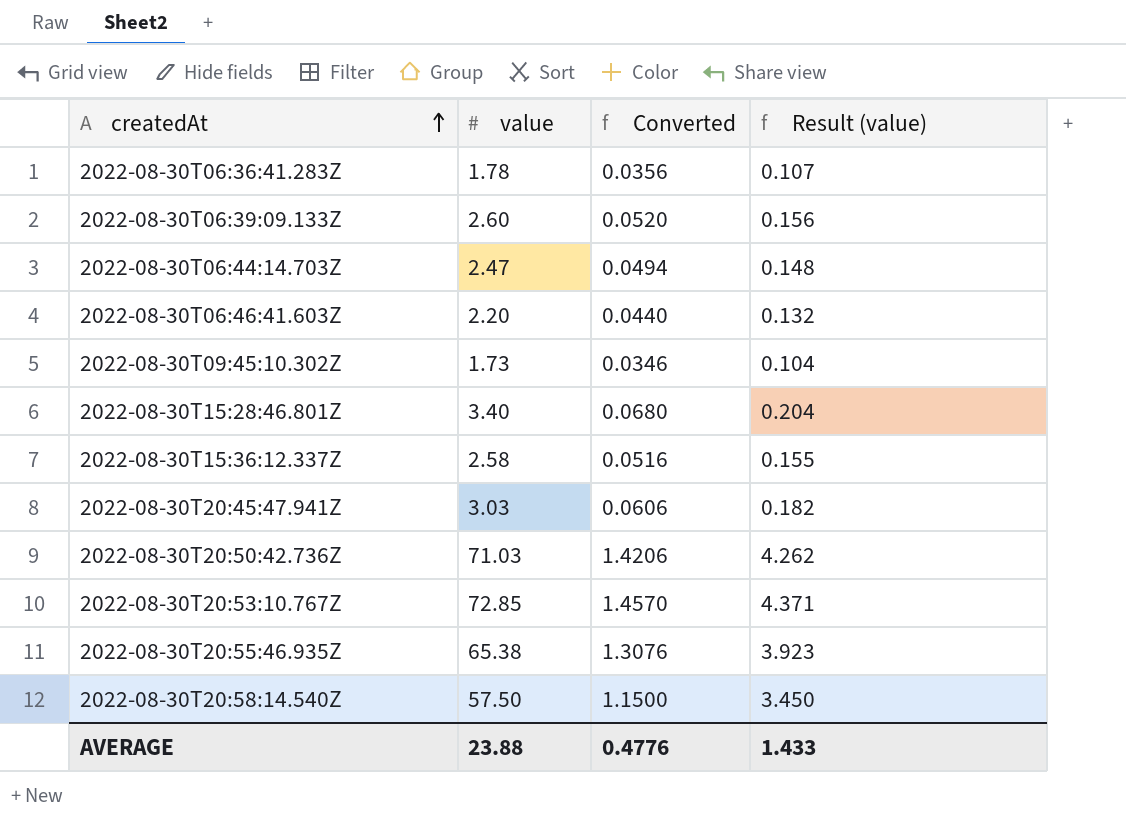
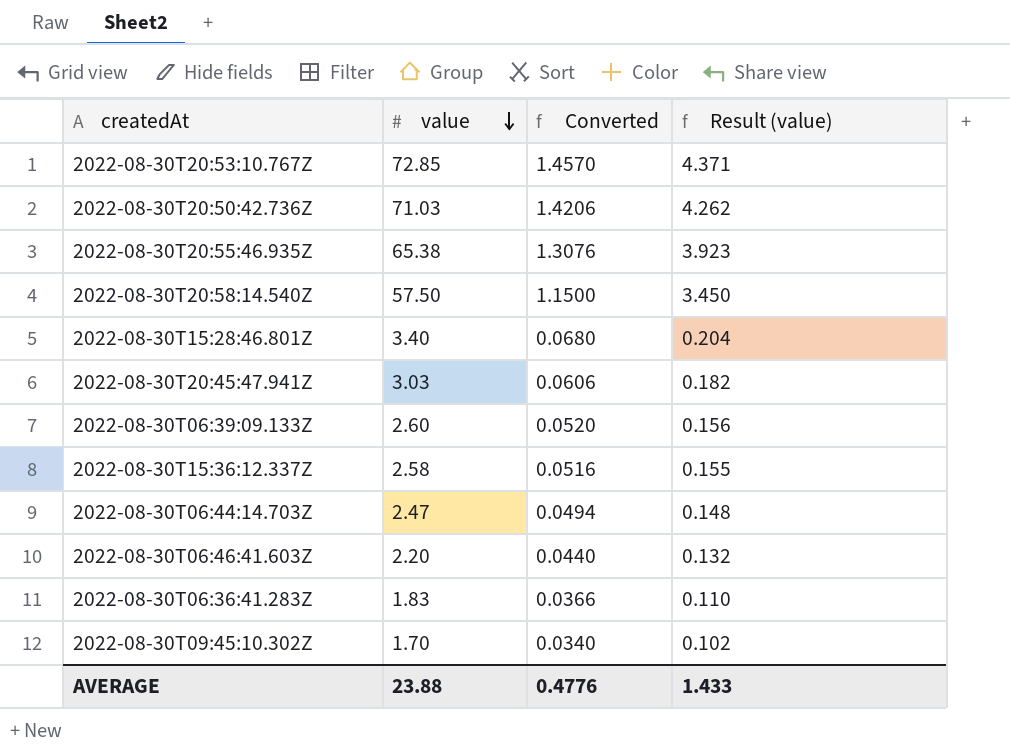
row order: createdAt ascending -> value descending
2022-08-30T06:36:41.283Z | value: 1.78 -> 1.83
2022-08-30T06:36:41.283Z | Converted: 0.0356 -> 0.0366
2022-08-30T06:36:41.283Z | Result (value): 0.107 -> 0.110
2022-08-30T09:45:10.302Z | value: 1.73 -> 1.70
2022-08-30T09:45:10.302Z | Converted: 0.0346 -> 0.0340
2022-08-30T09:45:10.302Z | Result (value): 0.104 -> 0.102

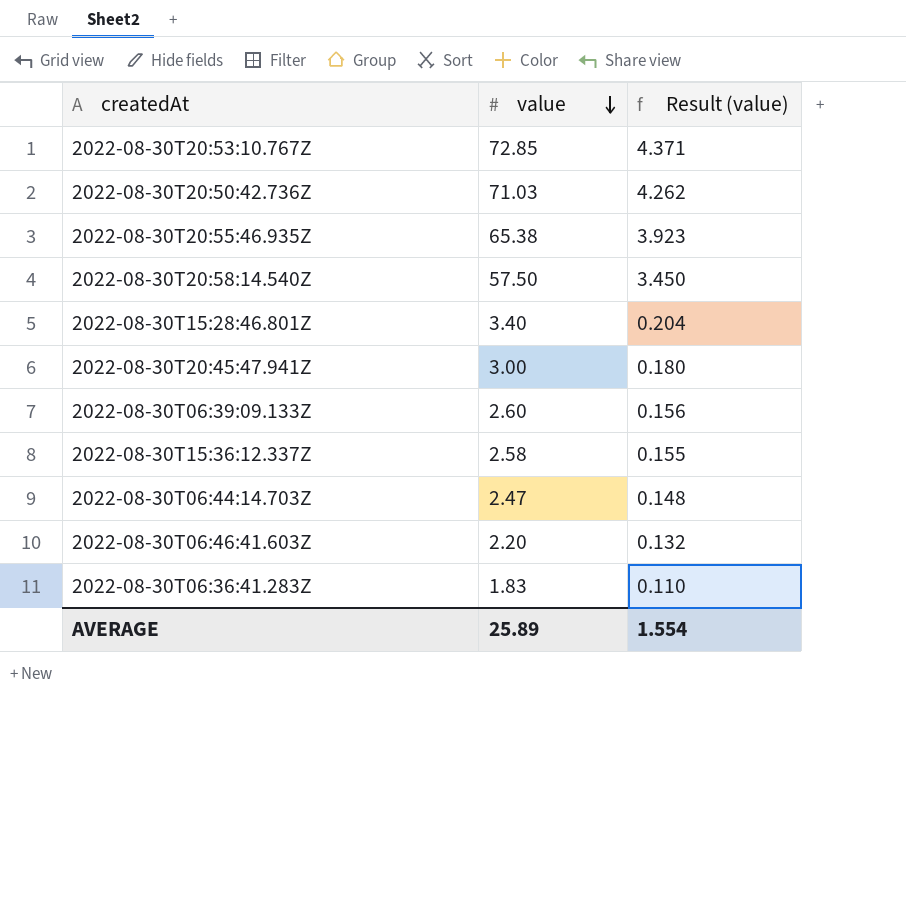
column Converted | formula: [value] * 0.02 -> none
row 2022-08-30T09:45:10.302Z: 1.70 | 0.0340 | 0.102 -> none
2022-08-30T20:45:47.941Z | value: 3.03 -> 3.00
2022-08-30T20:45:47.941Z | Result (value): 0.182 -> 0.180
AVERAGE | value: 23.88 -> 25.89
AVERAGE | Result (value): 1.433 -> 1.554

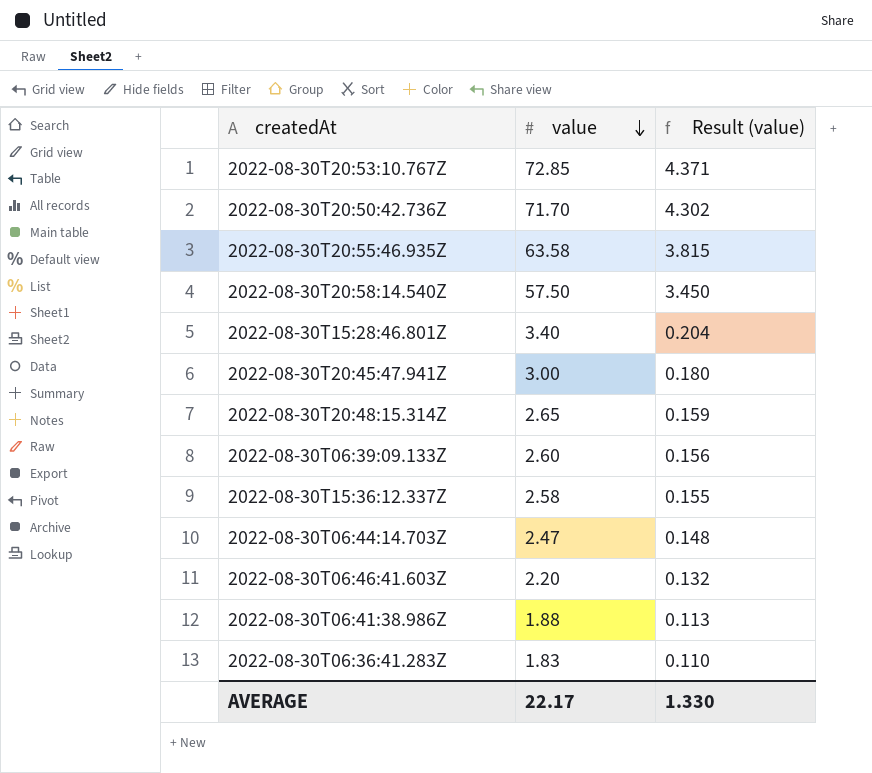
2022-08-30T20:50:42.736Z | value: 71.03 -> 71.70
2022-08-30T20:50:42.736Z | Result (value): 4.262 -> 4.302
2022-08-30T20:55:46.935Z | value: 65.38 -> 63.58
2022-08-30T20:55:46.935Z | Result (value): 3.923 -> 3.815
row 2022-08-30T20:48:15.314Z: none -> 2.65 | 0.159
row 2022-08-30T06:41:38.986Z: none -> 1.88 | 0.113
AVERAGE | value: 25.89 -> 22.17
AVERAGE | Result (value): 1.554 -> 1.330

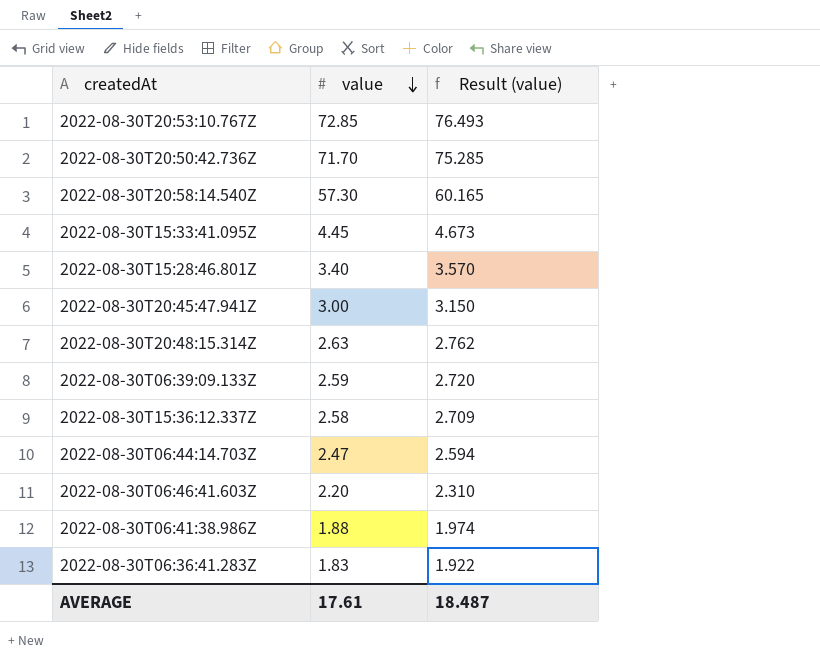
column Result (value) | formula: [value] * 0.06 -> [value] * 1.05
row 2022-08-30T20:55:46.935Z: 63.58 | 3.815 -> none
2022-08-30T20:58:14.540Z | value: 57.50 -> 57.30
row 2022-08-30T15:33:41.095Z: none -> 4.45 | 4.673
2022-08-30T20:48:15.314Z | value: 2.65 -> 2.63
2022-08-30T06:39:09.133Z | value: 2.60 -> 2.59
AVERAGE | value: 22.17 -> 17.61
AVERAGE | Result (value): 1.330 -> 18.487

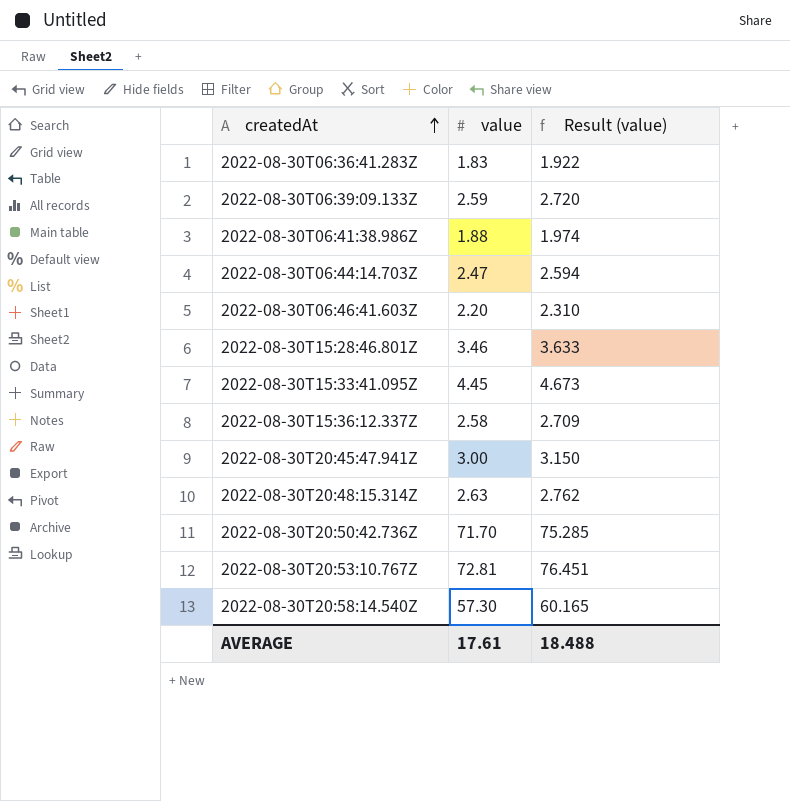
row order: value descending -> createdAt ascending
2022-08-30T15:28:46.801Z | value: 3.40 -> 3.46
2022-08-30T15:28:46.801Z | Result (value): 3.570 -> 3.633
2022-08-30T20:53:10.767Z | value: 72.85 -> 72.81
2022-08-30T20:53:10.767Z | Result (value): 76.493 -> 76.451
AVERAGE | Result (value): 18.487 -> 18.488

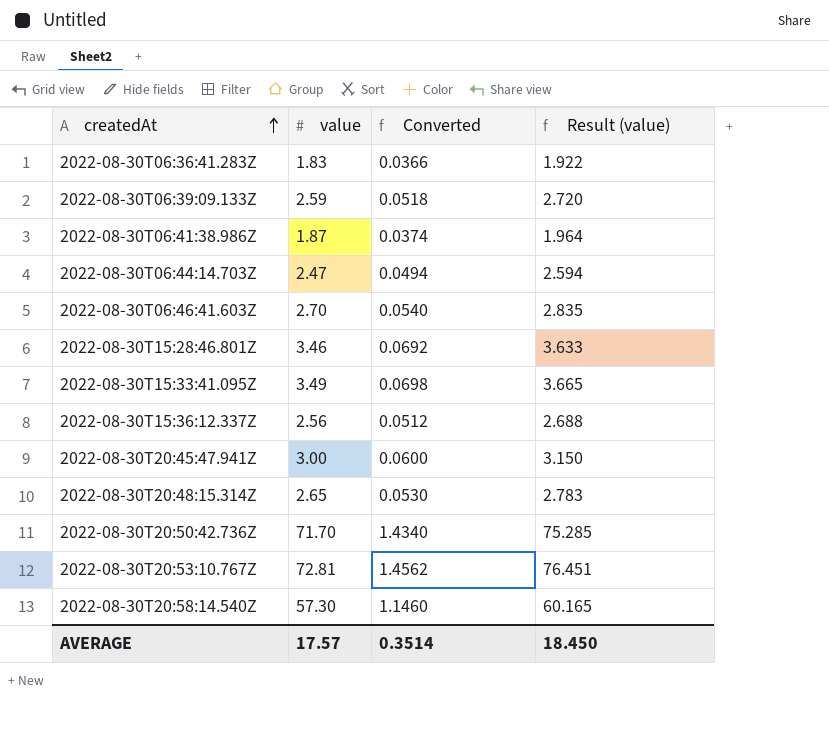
column Converted | formula: none -> [value] * 0.02
2022-08-30T06:41:38.986Z | value: 1.88 -> 1.87
2022-08-30T06:41:38.986Z | Result (value): 1.974 -> 1.964
2022-08-30T06:46:41.603Z | value: 2.20 -> 2.70
2022-08-30T06:46:41.603Z | Result (value): 2.310 -> 2.835
2022-08-30T15:33:41.095Z | value: 4.45 -> 3.49
2022-08-30T15:33:41.095Z | Result (value): 4.673 -> 3.665
2022-08-30T15:36:12.337Z | value: 2.58 -> 2.56
2022-08-30T15:36:12.337Z | Result (value): 2.709 -> 2.688
2022-08-30T20:48:15.314Z | value: 2.63 -> 2.65
2022-08-30T20:48:15.314Z | Result (value): 2.762 -> 2.783
AVERAGE | value: 17.61 -> 17.57
AVERAGE | Result (value): 18.488 -> 18.450

